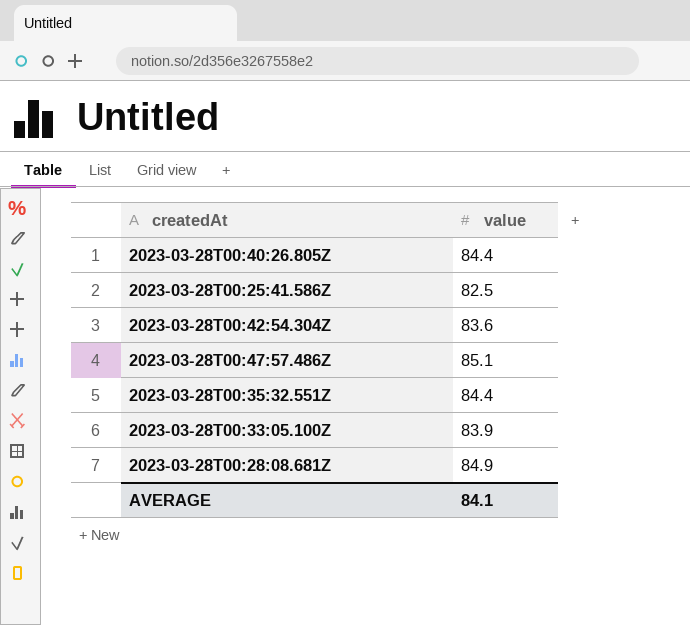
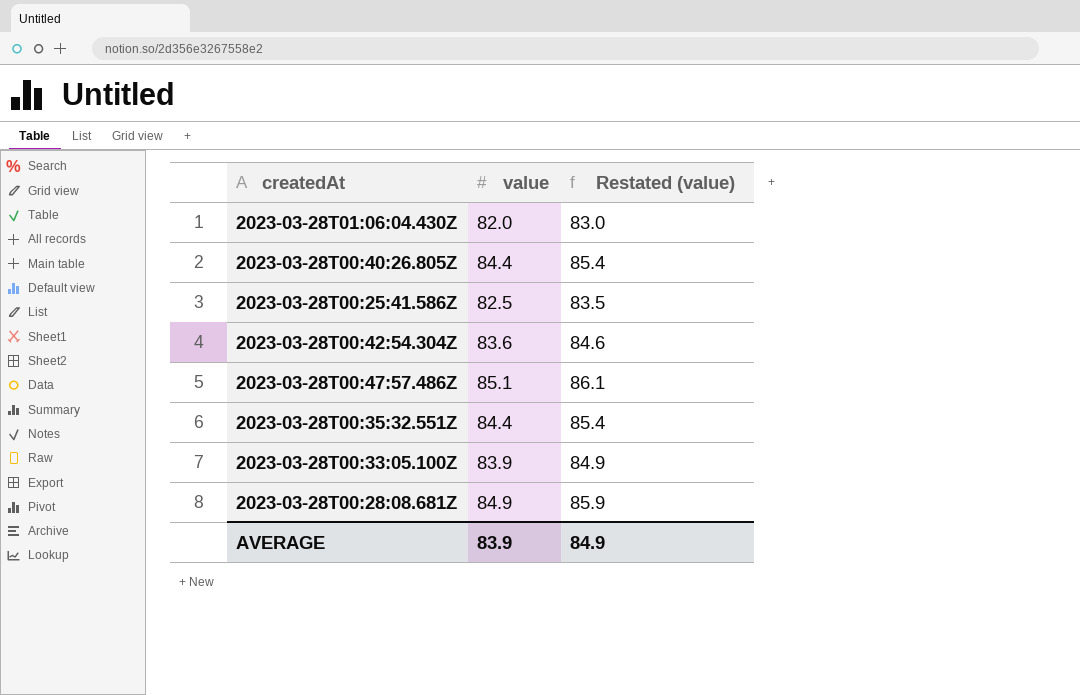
column Restated (value) | formula: none -> [value] + 1
row 2023-03-28T01:06:04.430Z: none -> 82.0 | 83.0
AVERAGE | value: 84.1 -> 83.9

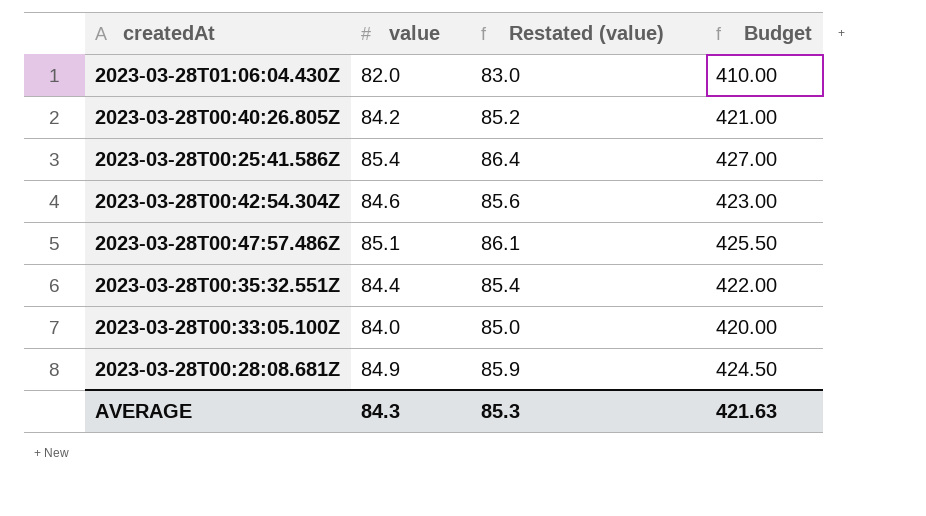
column Budget | formula: none -> [value] * 5
2023-03-28T00:40:26.805Z | value: 84.4 -> 84.2
2023-03-28T00:40:26.805Z | Restated (value): 85.4 -> 85.2
2023-03-28T00:25:41.586Z | value: 82.5 -> 85.4
2023-03-28T00:25:41.586Z | Restated (value): 83.5 -> 86.4
2023-03-28T00:42:54.304Z | value: 83.6 -> 84.6
2023-03-28T00:42:54.304Z | Restated (value): 84.6 -> 85.6
2023-03-28T00:33:05.100Z | value: 83.9 -> 84.0
2023-03-28T00:33:05.100Z | Restated (value): 84.9 -> 85.0
AVERAGE | value: 83.9 -> 84.3
AVERAGE | Restated (value): 84.9 -> 85.3

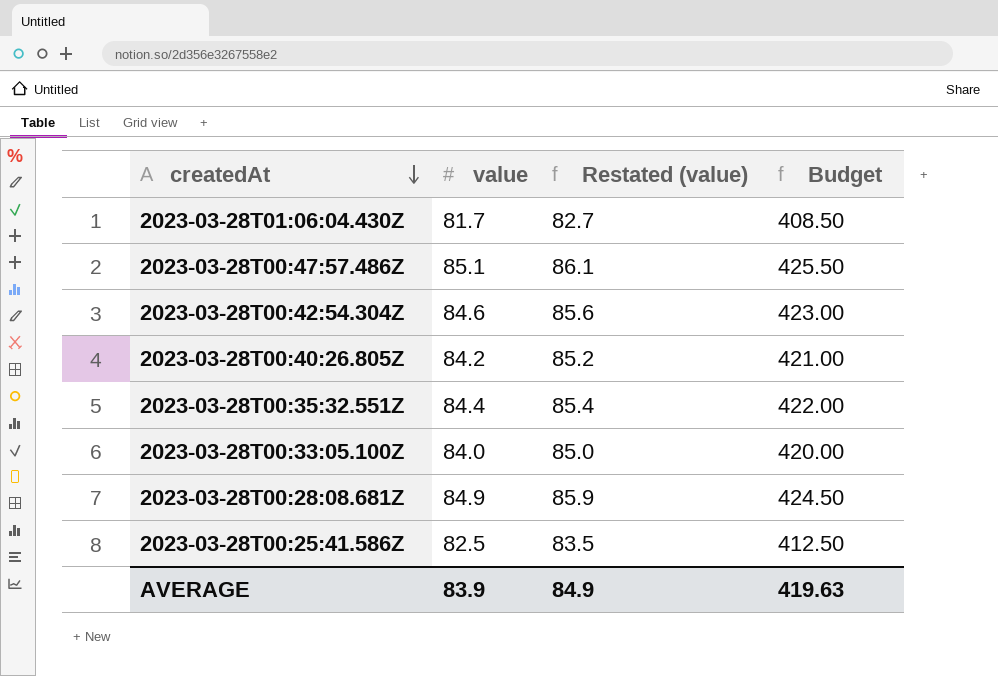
row order: none -> createdAt descending
2023-03-28T01:06:04.430Z | value: 82.0 -> 81.7
2023-03-28T01:06:04.430Z | Restated (value): 83.0 -> 82.7
2023-03-28T01:06:04.430Z | Budget: 410.00 -> 408.50
2023-03-28T00:25:41.586Z | value: 85.4 -> 82.5
2023-03-28T00:25:41.586Z | Restated (value): 86.4 -> 83.5
2023-03-28T00:25:41.586Z | Budget: 427.00 -> 412.50
AVERAGE | value: 84.3 -> 83.9
AVERAGE | Restated (value): 85.3 -> 84.9
AVERAGE | Budget: 421.63 -> 419.63

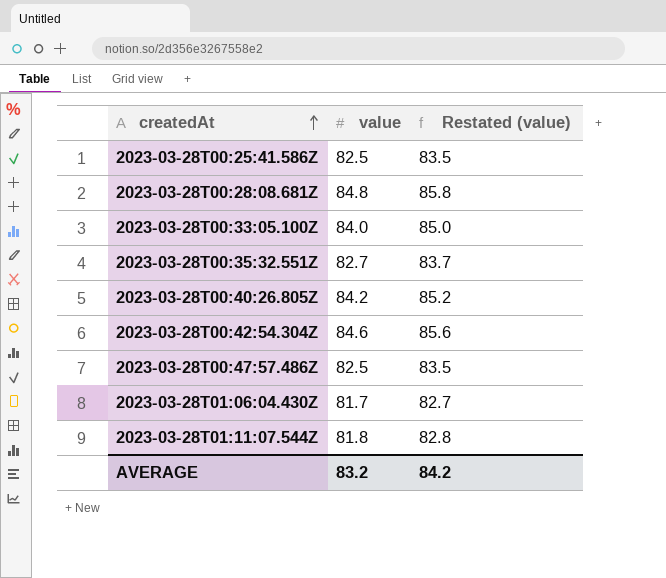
row order: createdAt descending -> createdAt ascending
column Budget | formula: [value] * 5 -> none
2023-03-28T00:28:08.681Z | value: 84.9 -> 84.8
2023-03-28T00:28:08.681Z | Restated (value): 85.9 -> 85.8
2023-03-28T00:35:32.551Z | value: 84.4 -> 82.7
2023-03-28T00:35:32.551Z | Restated (value): 85.4 -> 83.7
2023-03-28T00:47:57.486Z | value: 85.1 -> 82.5
2023-03-28T00:47:57.486Z | Restated (value): 86.1 -> 83.5
row 2023-03-28T01:11:07.544Z: none -> 81.8 | 82.8
AVERAGE | value: 83.9 -> 83.2
AVERAGE | Restated (value): 84.9 -> 84.2

